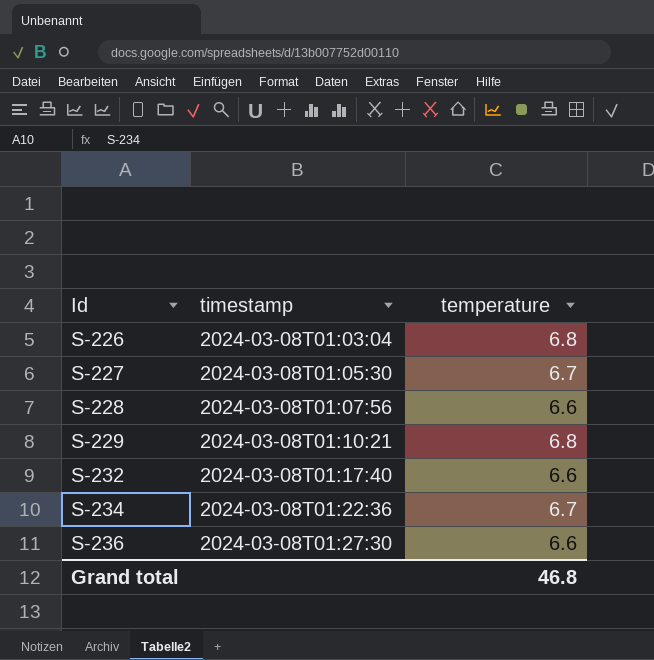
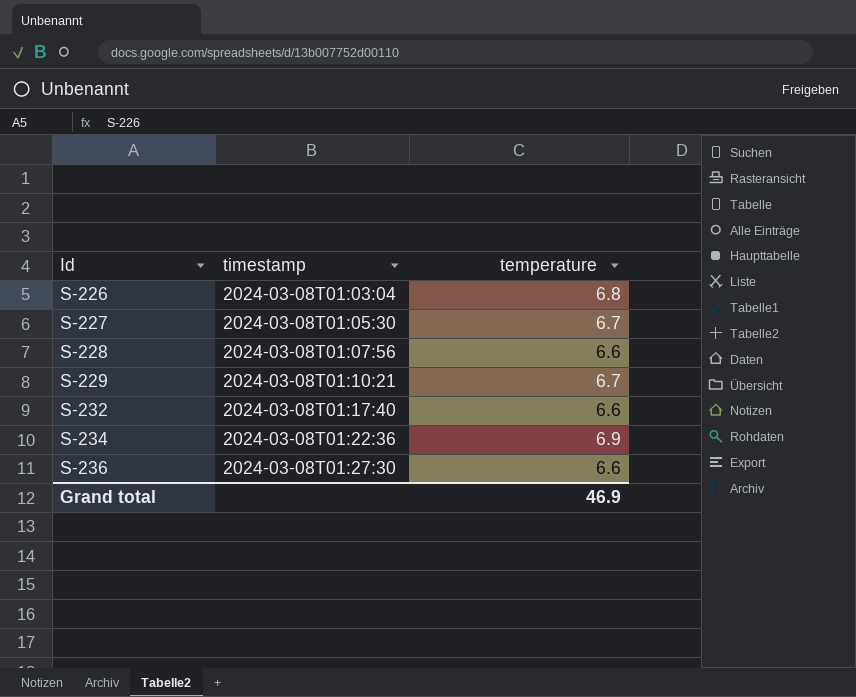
S-229 | temperature: 6.8 -> 6.7
S-234 | temperature: 6.7 -> 6.9
Grand total | temperature: 46.8 -> 46.9

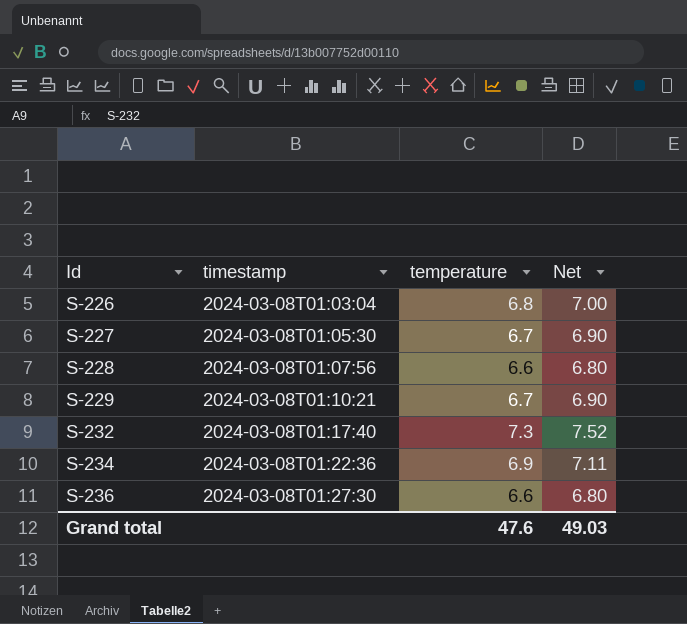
column Net | formula: none -> [temperature] * 1.03
S-232 | temperature: 6.6 -> 7.3
Grand total | temperature: 46.9 -> 47.6

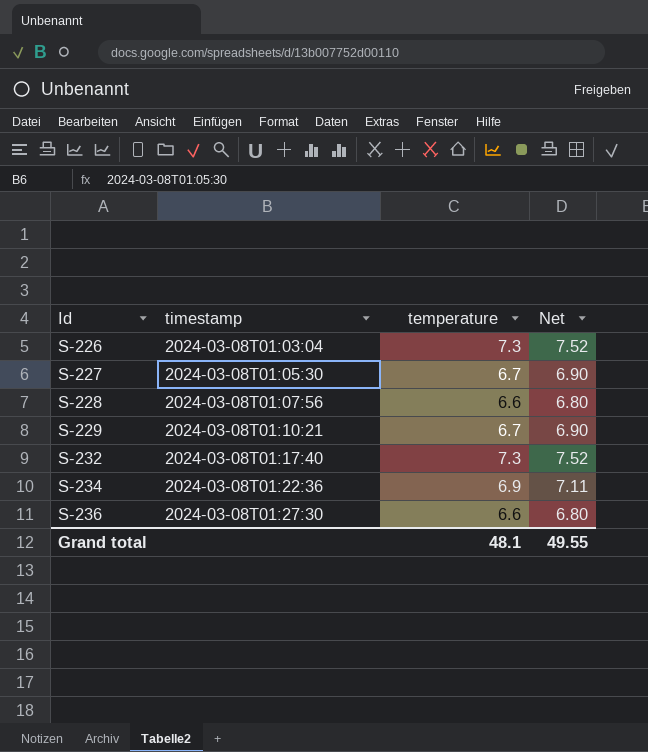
S-226 | temperature: 6.8 -> 7.3
S-226 | Net: 7.00 -> 7.52
Grand total | temperature: 47.6 -> 48.1
Grand total | Net: 49.03 -> 49.55

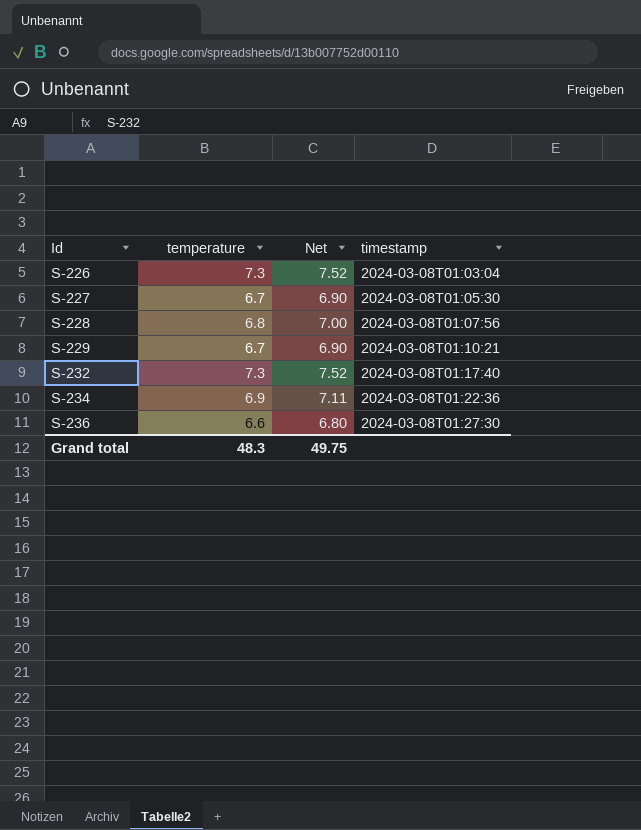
column timestamp | position: 2 -> 4
S-228 | temperature: 6.6 -> 6.8
S-228 | Net: 6.80 -> 7.00
Grand total | temperature: 48.1 -> 48.3
Grand total | Net: 49.55 -> 49.75

